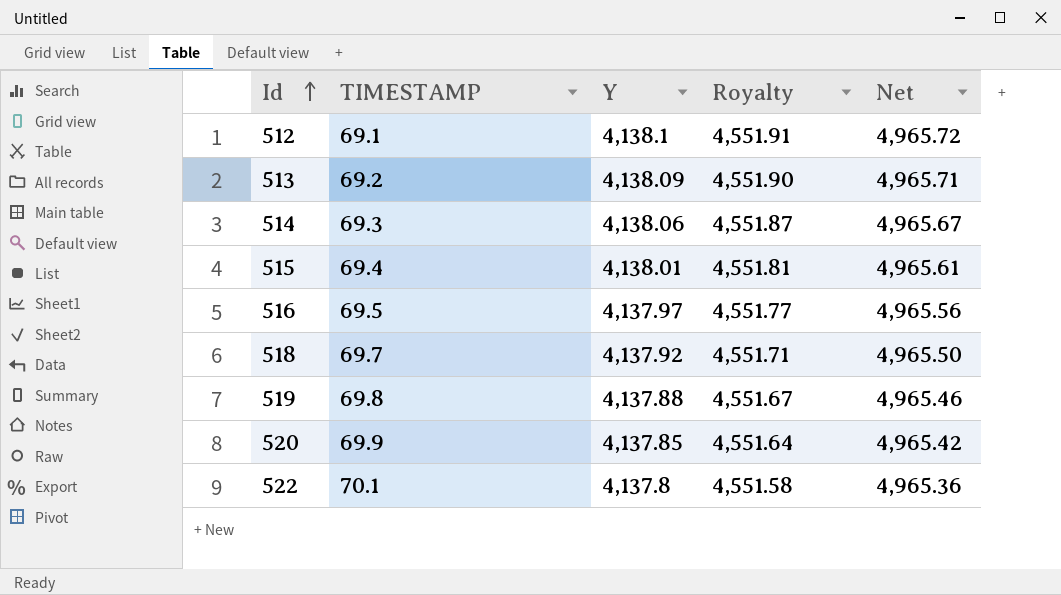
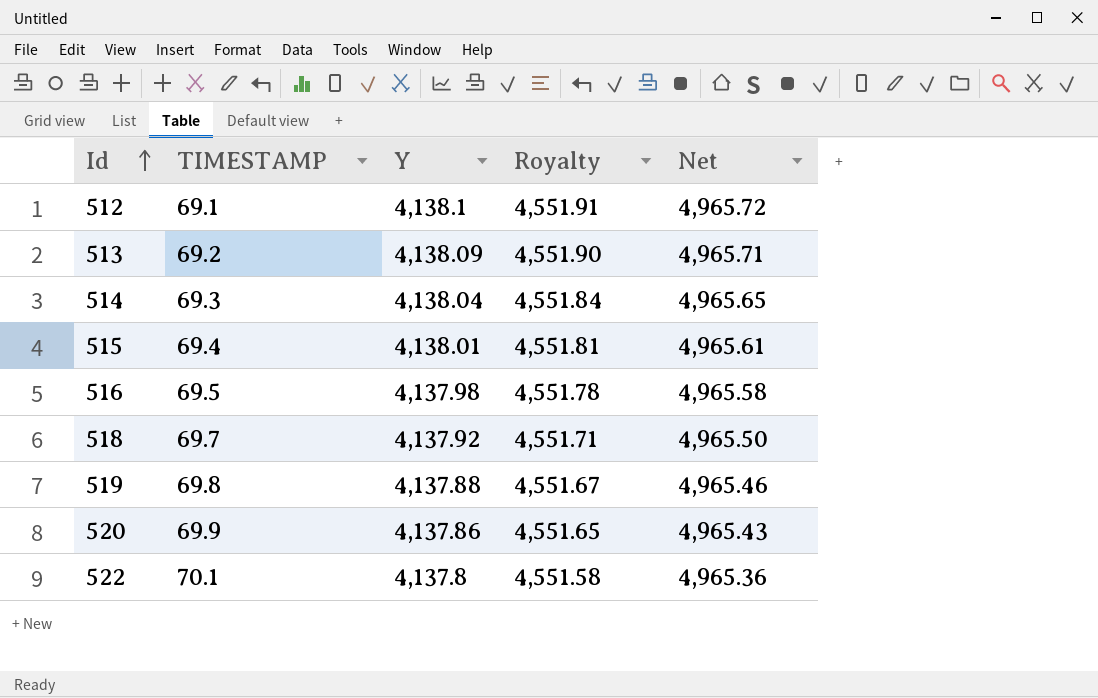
514 | Y: 4,138.06 -> 4,138.04
514 | Royalty: 4,551.87 -> 4,551.84
514 | Net: 4,965.67 -> 4,965.65
516 | Y: 4,137.97 -> 4,137.98
516 | Royalty: 4,551.77 -> 4,551.78
516 | Net: 4,965.56 -> 4,965.58
520 | Y: 4,137.85 -> 4,137.86
520 | Royalty: 4,551.64 -> 4,551.65
520 | Net: 4,965.42 -> 4,965.43

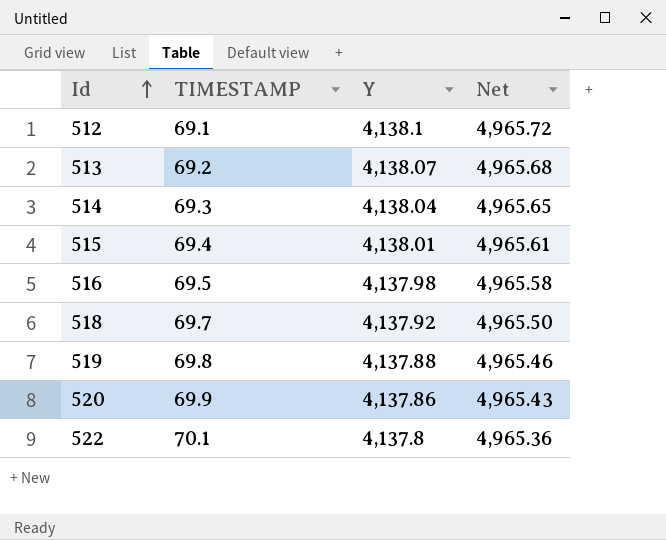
column Royalty | formula: [Y] * 1.1 -> none
513 | Y: 4,138.09 -> 4,138.07
513 | Net: 4,965.71 -> 4,965.68

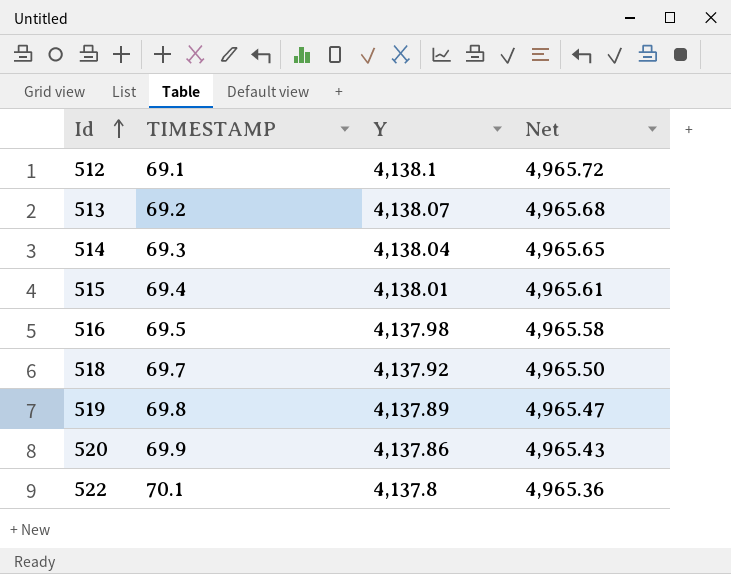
519 | Y: 4,137.88 -> 4,137.89
519 | Net: 4,965.46 -> 4,965.47

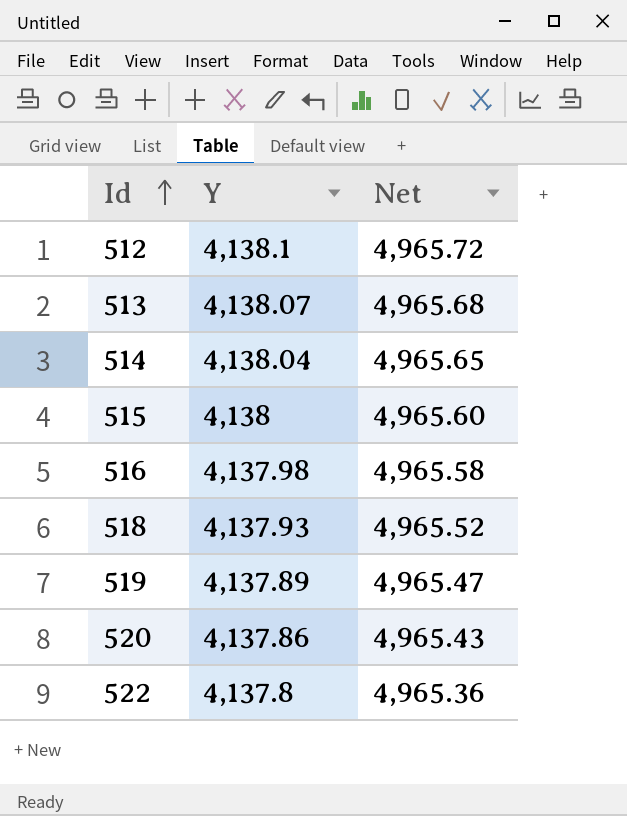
column TIMESTAMP | position: 2 -> none
515 | Y: 4,138.01 -> 4,138
515 | Net: 4,965.61 -> 4,965.60
518 | Y: 4,137.92 -> 4,137.93
518 | Net: 4,965.50 -> 4,965.52

